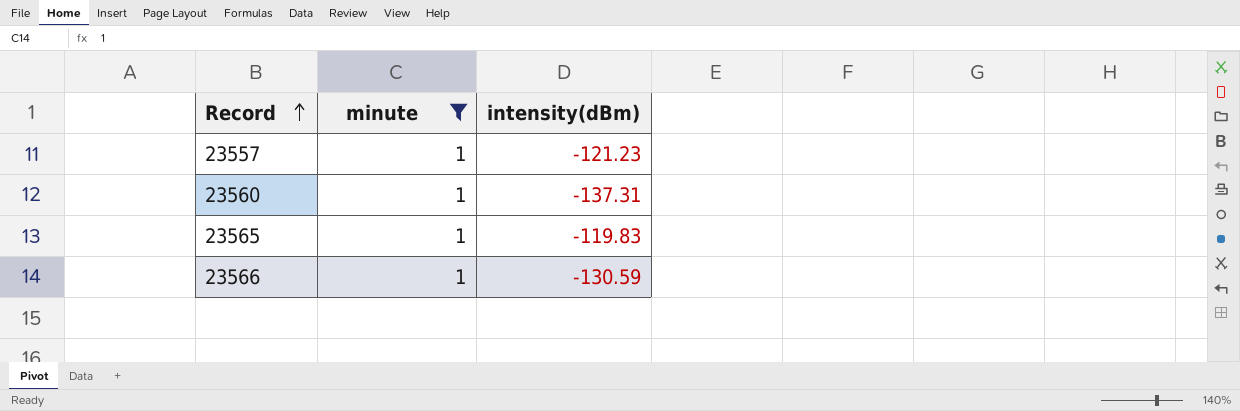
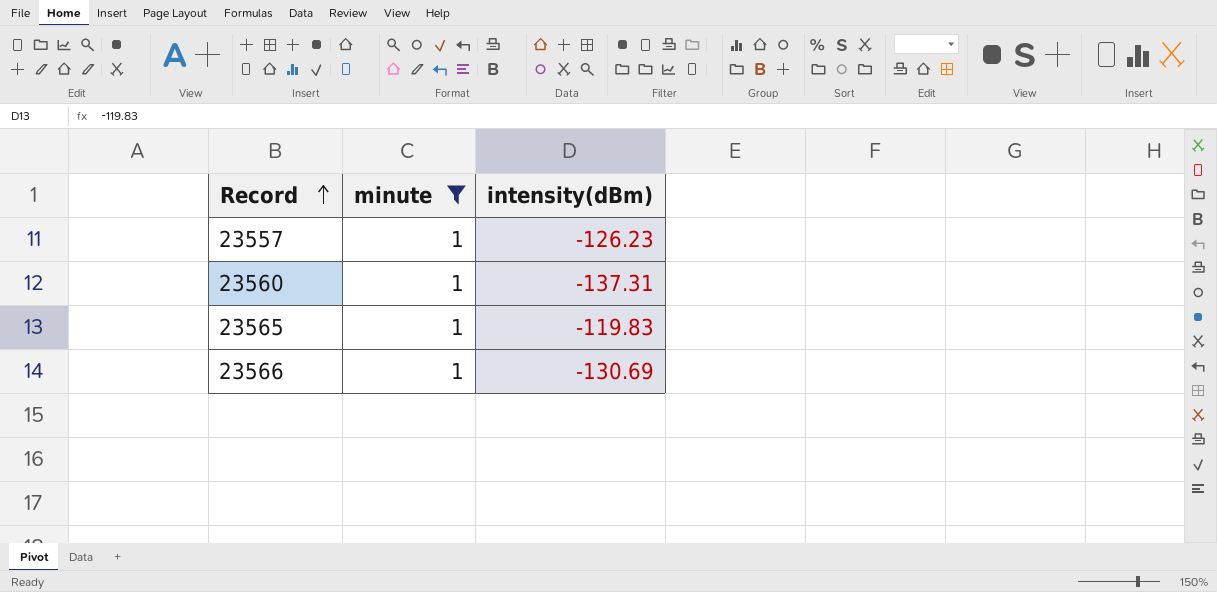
23557 | intensity(dBm): -121.23 -> -126.23
23566 | intensity(dBm): -130.59 -> -130.69

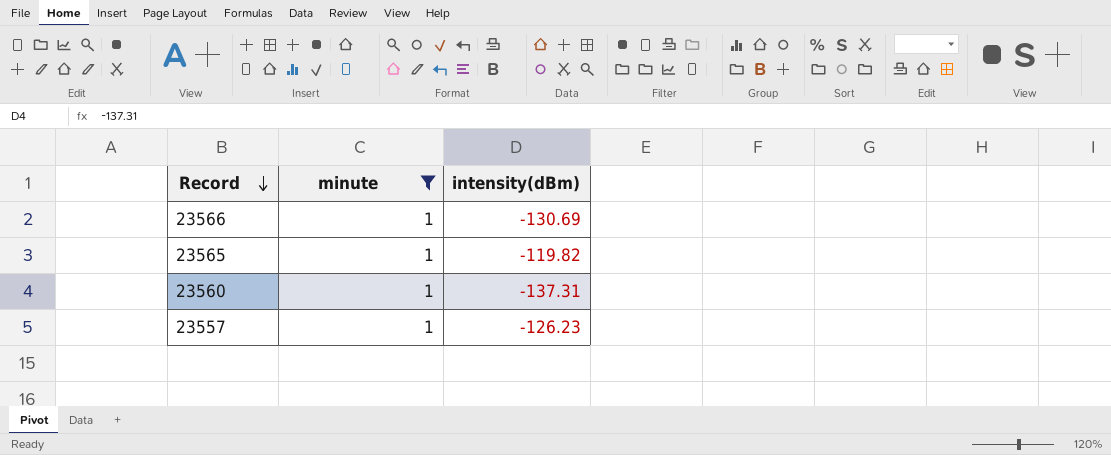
row order: Record ascending -> Record descending
23565 | intensity(dBm): -119.83 -> -119.82

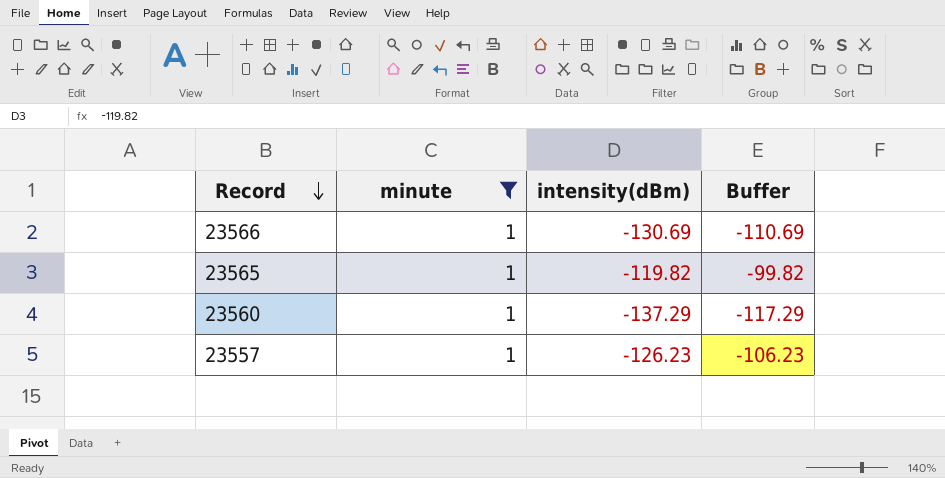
column Buffer | formula: none -> [intensity(dBm)] + 20
23560 | intensity(dBm): -137.31 -> -137.29

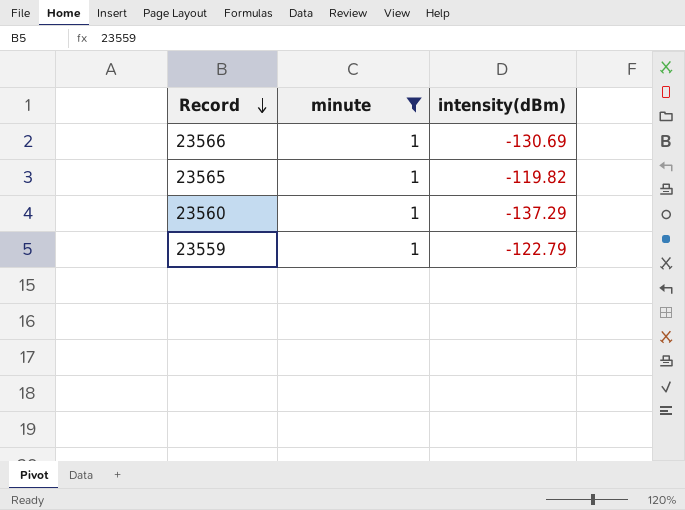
column Buffer | formula: [intensity(dBm)] + 20 -> none
row 23557: 1 | -126.23 | -106.23 -> none
row 23559: none -> 1 | -122.79

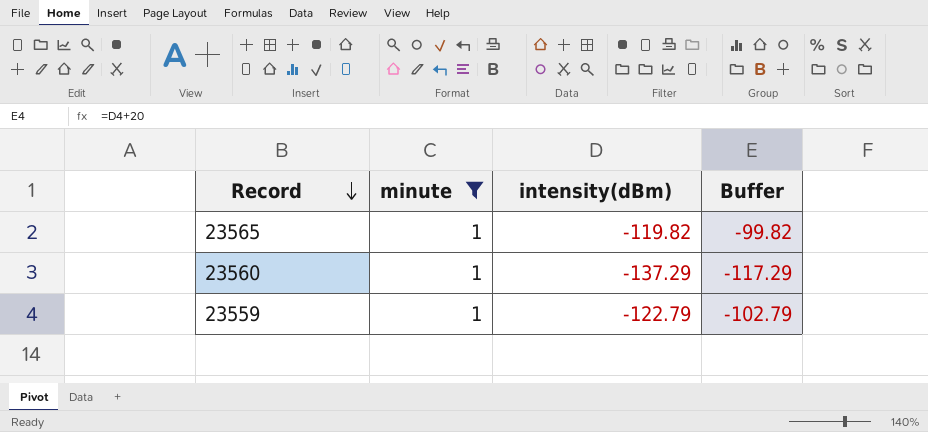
column Buffer | formula: none -> [intensity(dBm)] + 20
row 23566: 1 | -130.69 -> none

